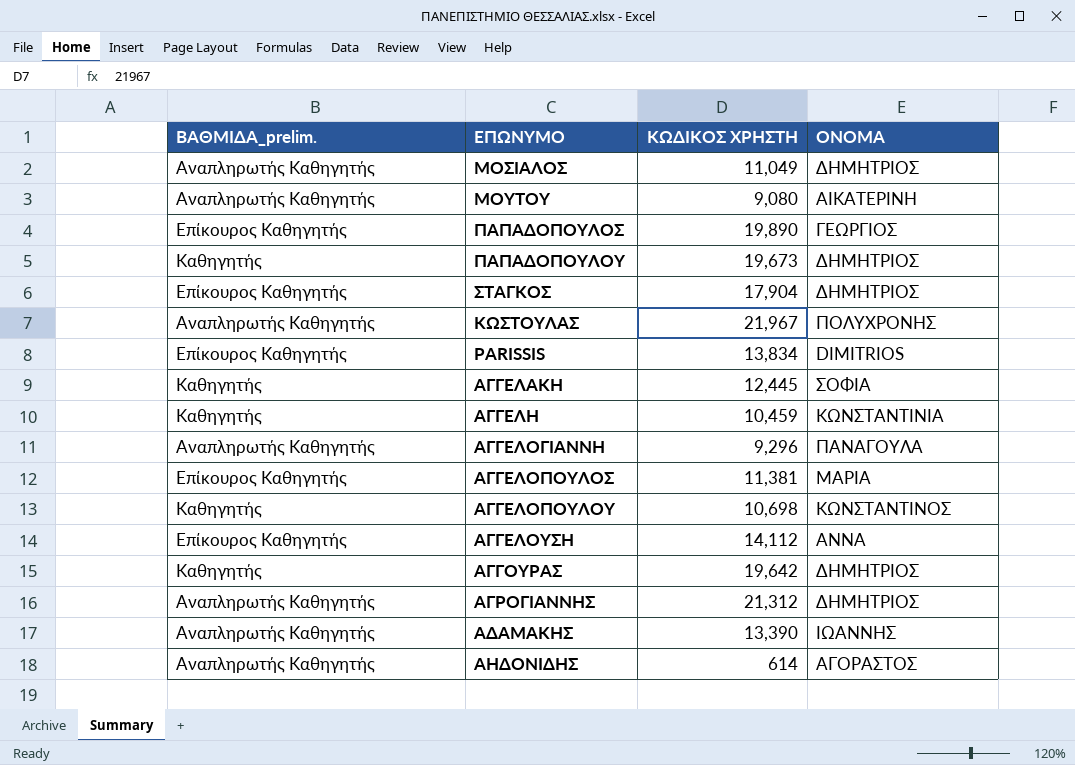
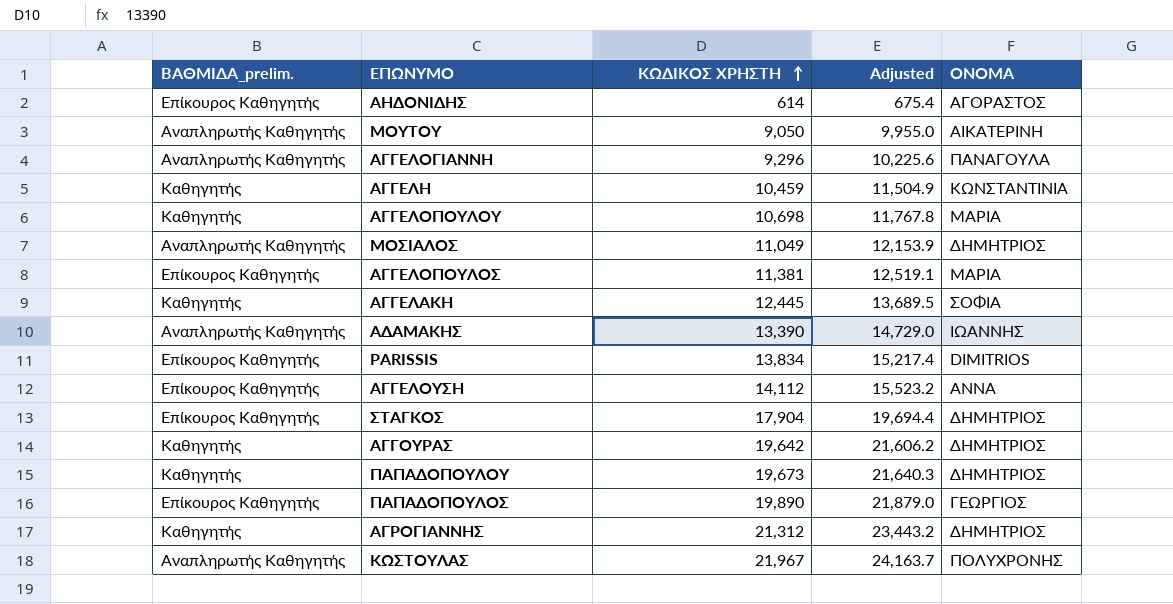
row order: none -> ΚΩΔΙΚΟΣ ΧΡΗΣΤΗ ascending
column Adjusted | formula: none -> [ΚΩΔΙΚΟΣ ΧΡΗΣΤΗ] * 1.1
ΑΗΔΟΝΙΔΗΣ | ΒΑΘΜΙΔΑ_prelim.: Αναπληρωτής Καθηγητής -> Επίκουρος Καθηγητής
ΜΟΥΤΟΥ | ΚΩΔΙΚΟΣ ΧΡΗΣΤΗ: 9,080 -> 9,050
ΑΓΓΕΛΟΠΟΥΛΟΥ | ΟΝΟΜΑ: ΚΩΝΣΤΑΝΤΙΝΟΣ -> ΜΑΡΙΑ
ΑΓΡΟΓΙΑΝΝΗΣ | ΒΑΘΜΙΔΑ_prelim.: Αναπληρωτής Καθηγητής -> Καθηγητής

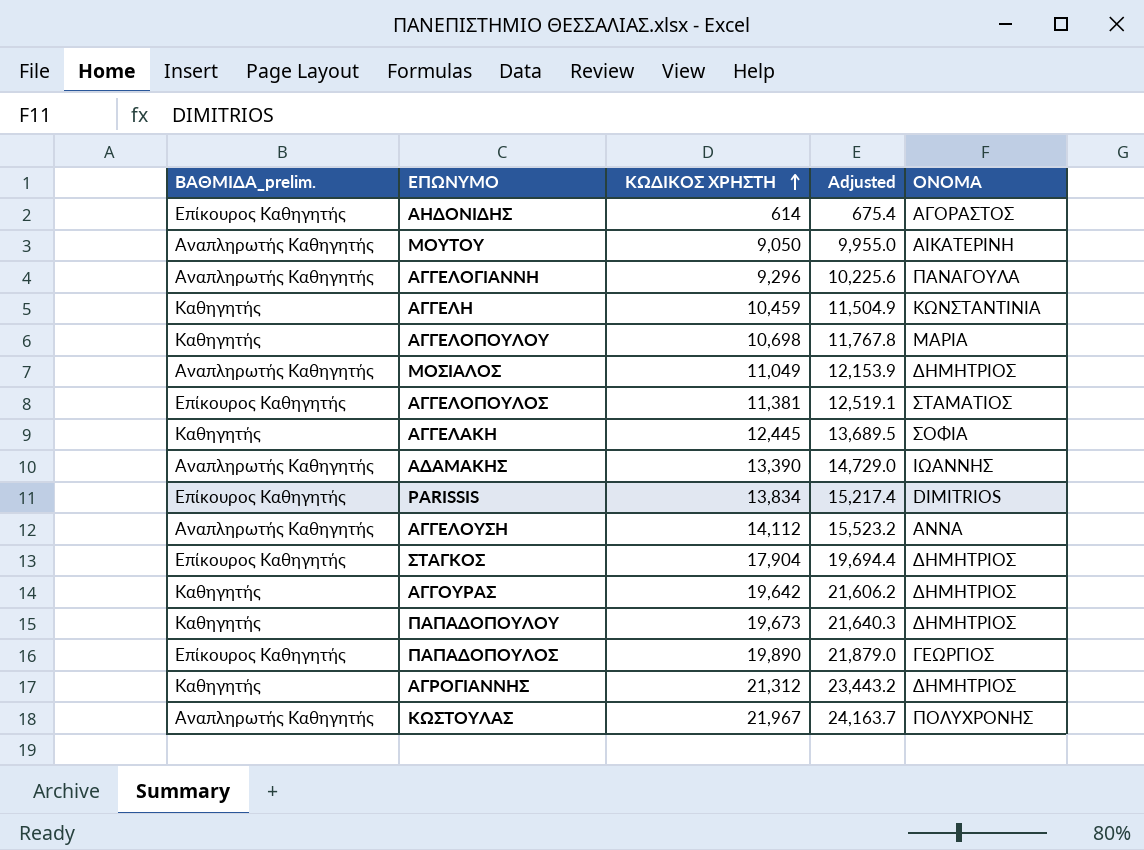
ΑΓΓΕΛΟΠΟΥΛΟΣ | ΟΝΟΜΑ: ΜΑΡΙΑ -> ΣΤΑΜΑΤΙΟΣ
ΑΓΓΕΛΟΥΣΗ | ΒΑΘΜΙΔΑ_prelim.: Επίκουρος Καθηγητής -> Αναπληρωτής Καθηγητής

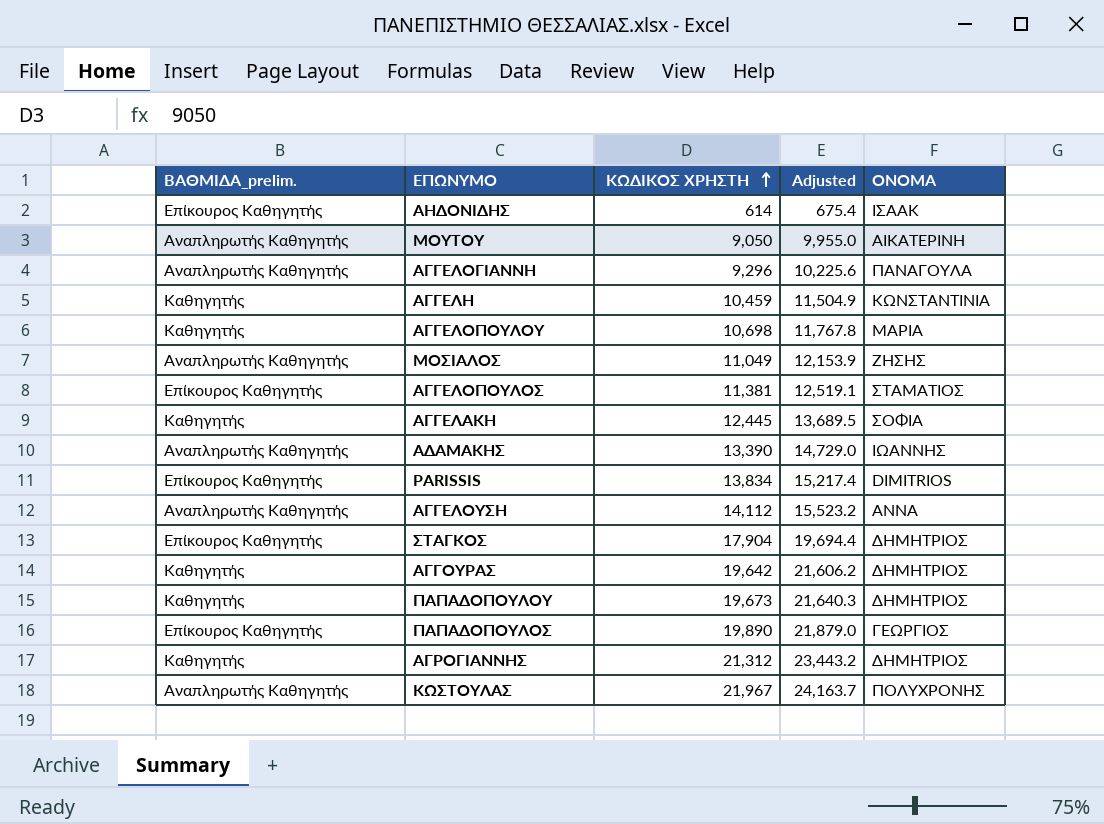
ΑΗΔΟΝΙΔΗΣ | ΟΝΟΜΑ: ΑΓΟΡΑΣΤΟΣ -> ΙΣΑΑΚ
ΜΟΣΙΑΛΟΣ | ΟΝΟΜΑ: ΔΗΜΗΤΡΙΟΣ -> ΖΗΣΗΣ

